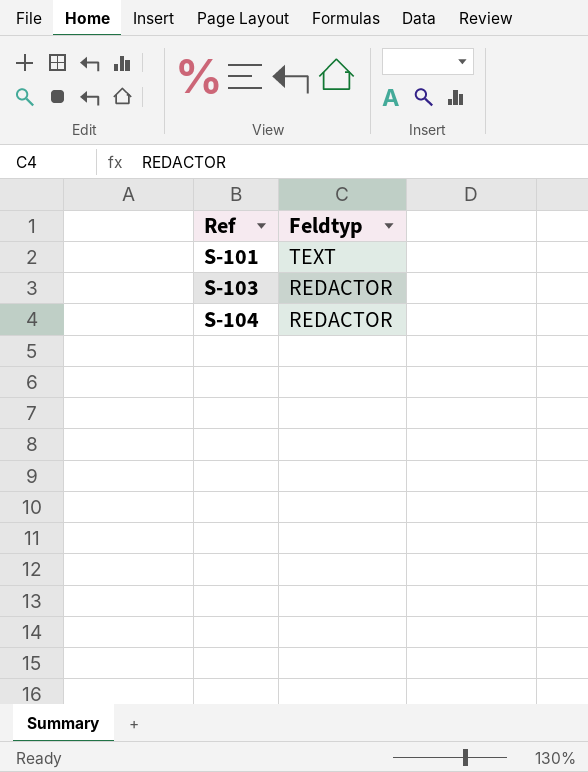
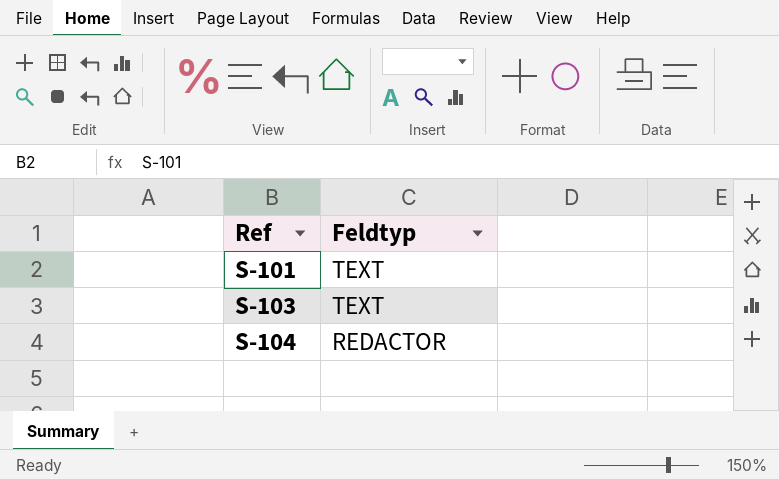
S-103 | Feldtyp: REDACTOR -> TEXT

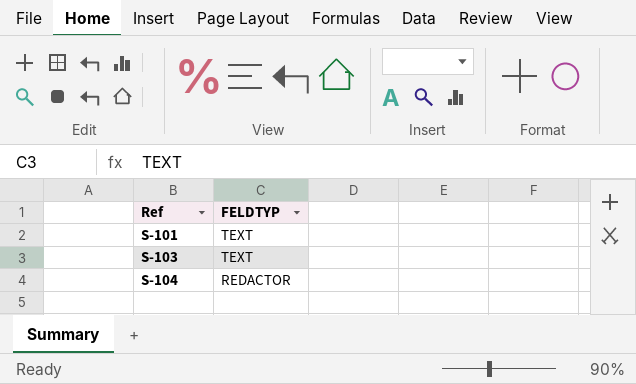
column name: Feldtyp -> FELDTYP

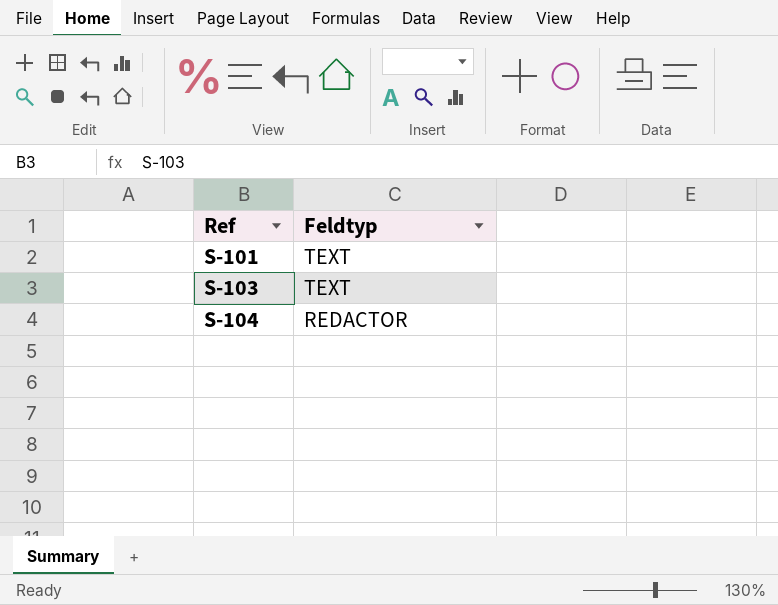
column name: FELDTYP -> Feldtyp

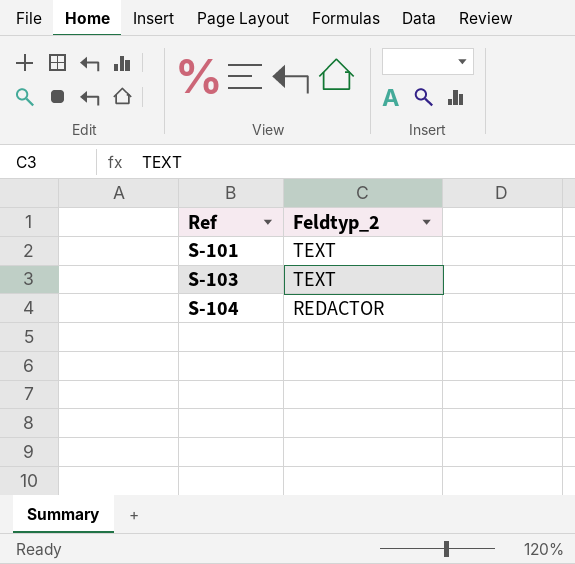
column name: Feldtyp -> Feldtyp_2

